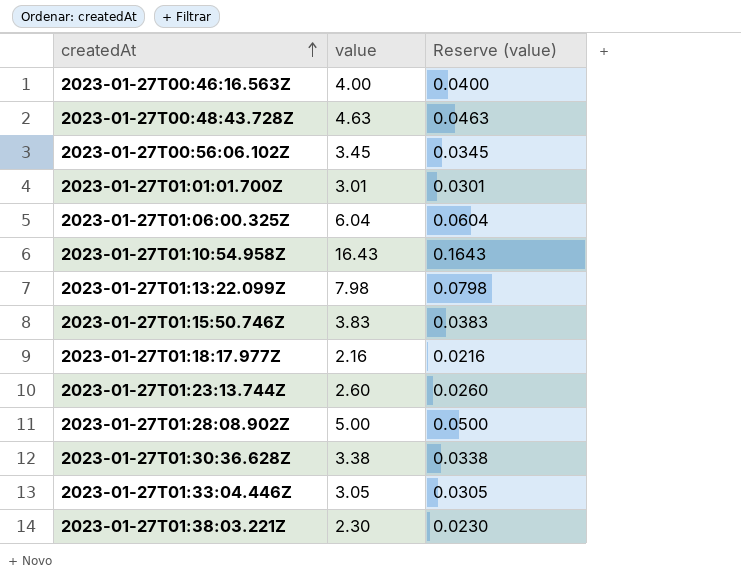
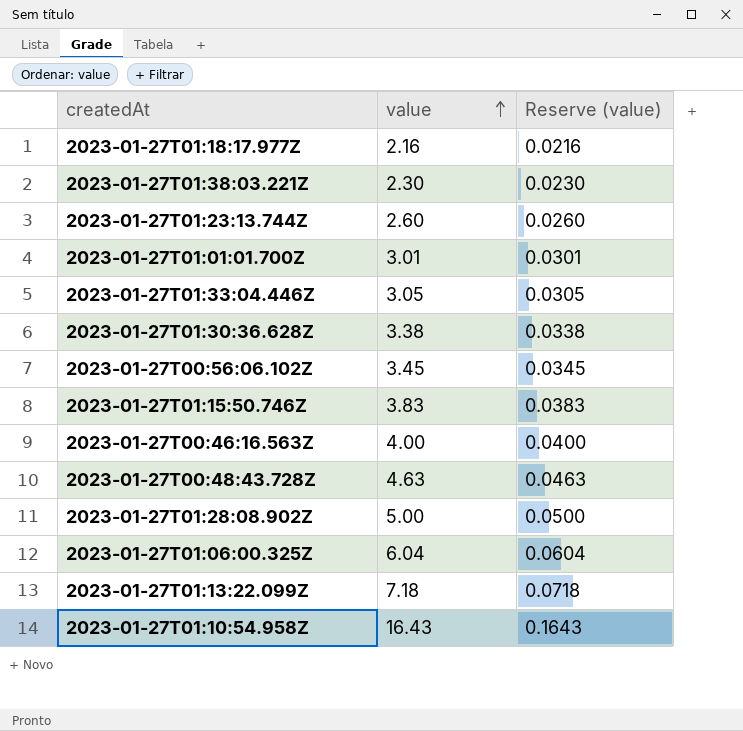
row order: createdAt ascending -> value ascending
2023-01-27T01:13:22.099Z | value: 7.98 -> 7.18
2023-01-27T01:13:22.099Z | Reserve (value): 0.0798 -> 0.0718

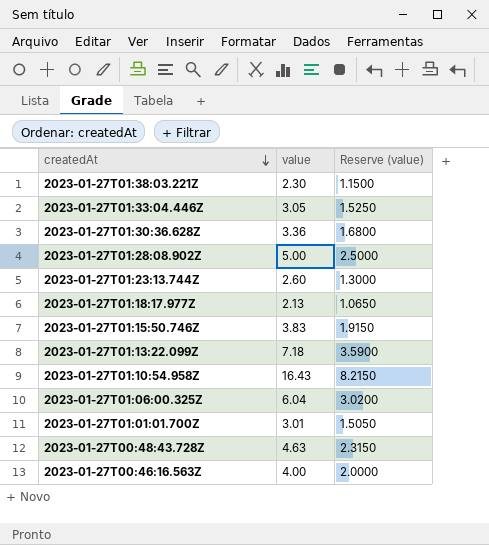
row order: value ascending -> createdAt descending
column Reserve (value) | formula: [value] * 0.01 -> [value] * 0.5
row 2023-01-27T00:56:06.102Z: 3.45 | 0.0345 -> none
2023-01-27T01:30:36.628Z | value: 3.38 -> 3.36
2023-01-27T01:18:17.977Z | value: 2.16 -> 2.13

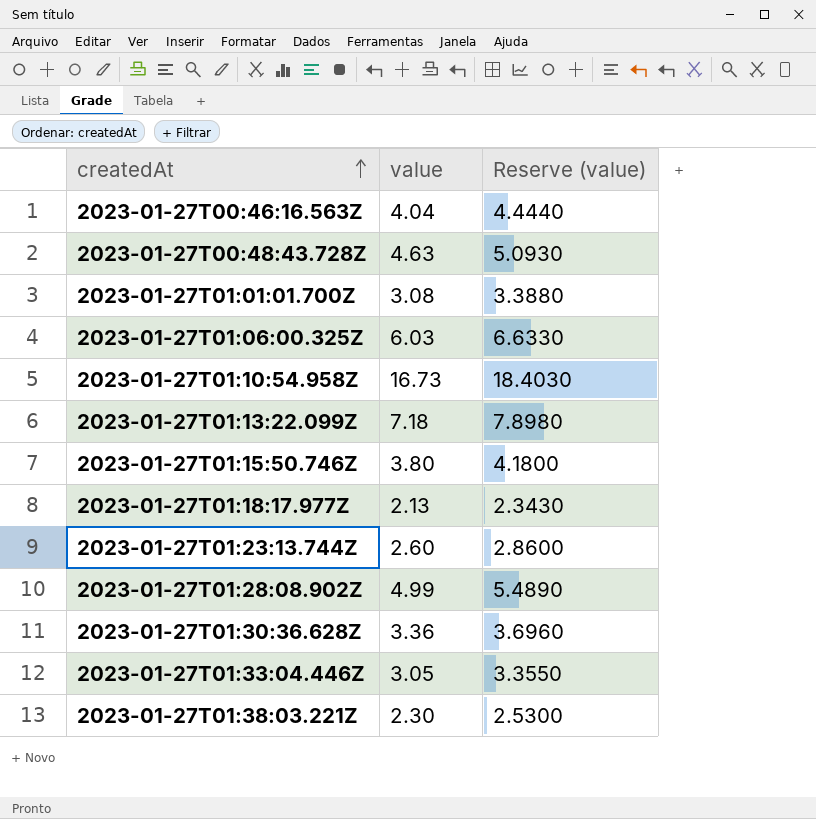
row order: createdAt descending -> createdAt ascending
column Reserve (value) | formula: [value] * 0.5 -> [value] * 1.1
2023-01-27T00:46:16.563Z | value: 4.00 -> 4.04
2023-01-27T01:01:01.700Z | value: 3.01 -> 3.08
2023-01-27T01:06:00.325Z | value: 6.04 -> 6.03
2023-01-27T01:10:54.958Z | value: 16.43 -> 16.73
2023-01-27T01:15:50.746Z | value: 3.83 -> 3.80
2023-01-27T01:28:08.902Z | value: 5.00 -> 4.99

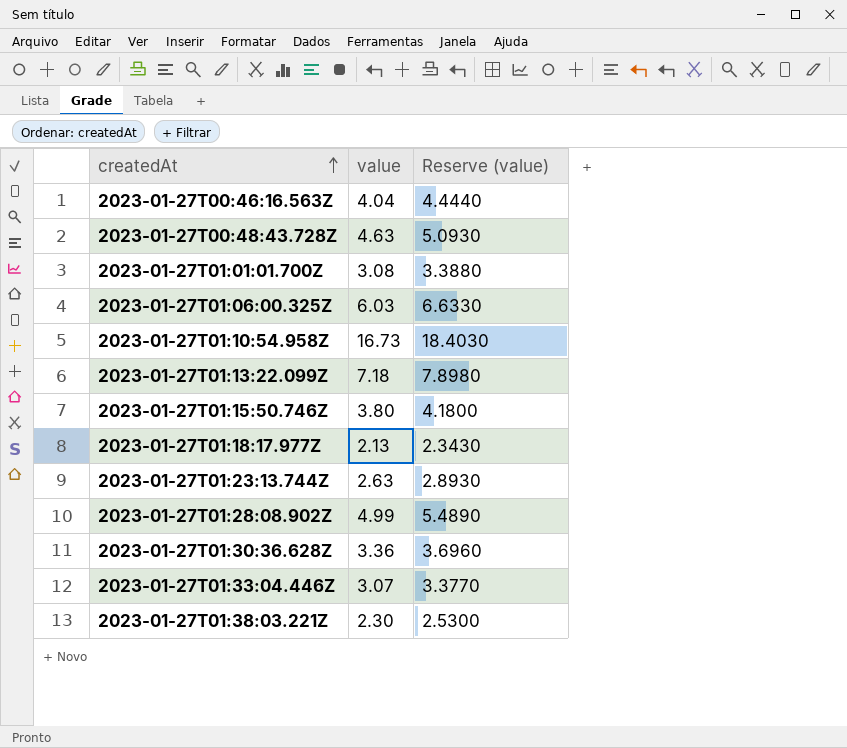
2023-01-27T01:23:13.744Z | value: 2.60 -> 2.63
2023-01-27T01:23:13.744Z | Reserve (value): 2.8600 -> 2.8930
2023-01-27T01:33:04.446Z | value: 3.05 -> 3.07
2023-01-27T01:33:04.446Z | Reserve (value): 3.3550 -> 3.3770

